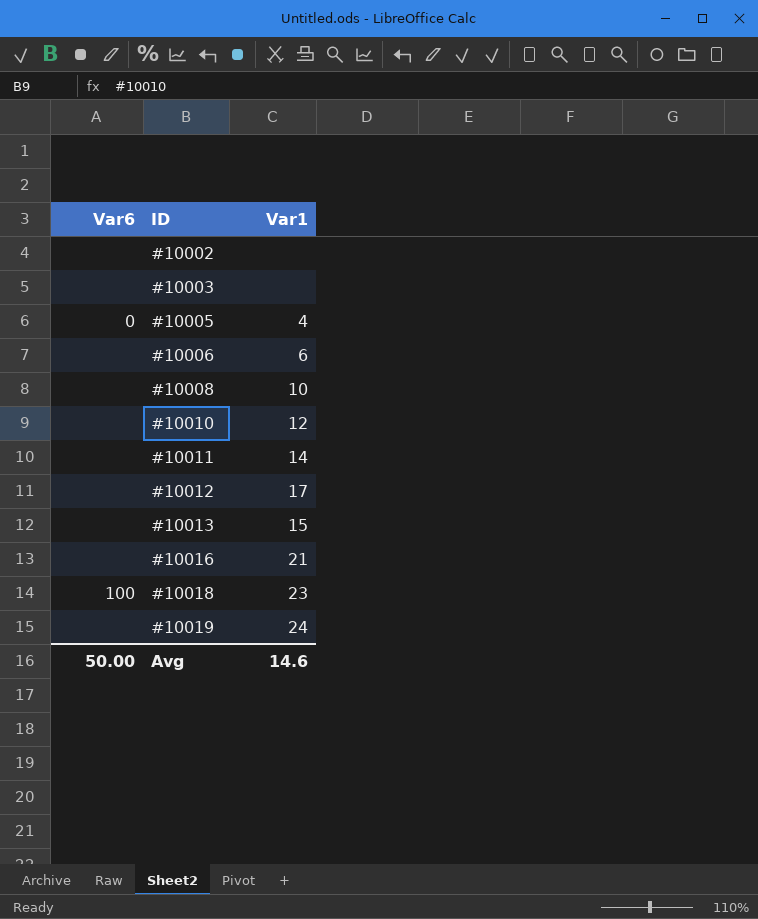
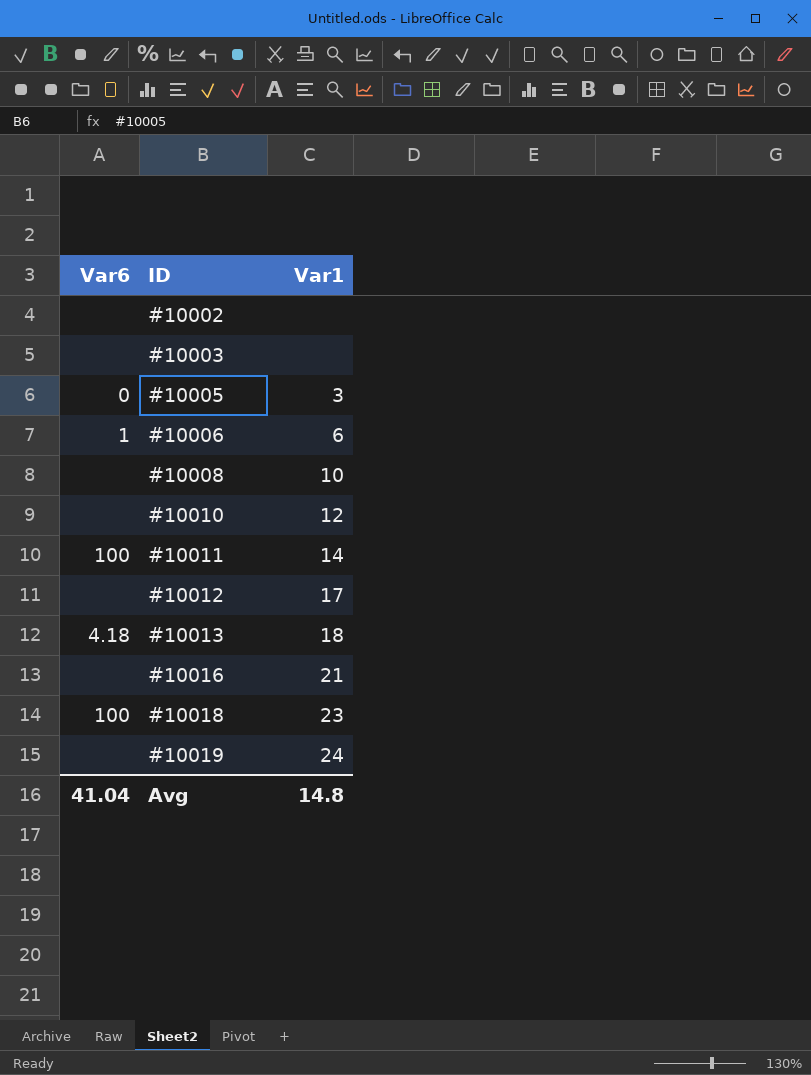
#10005 | Var1: 4 -> 3
#10006 | Var6: none -> 1
#10011 | Var6: none -> 100
#10013 | Var6: none -> 4.18
#10013 | Var1: 15 -> 18
Avg | Var6: 50.00 -> 41.04
Avg | Var1: 14.6 -> 14.8

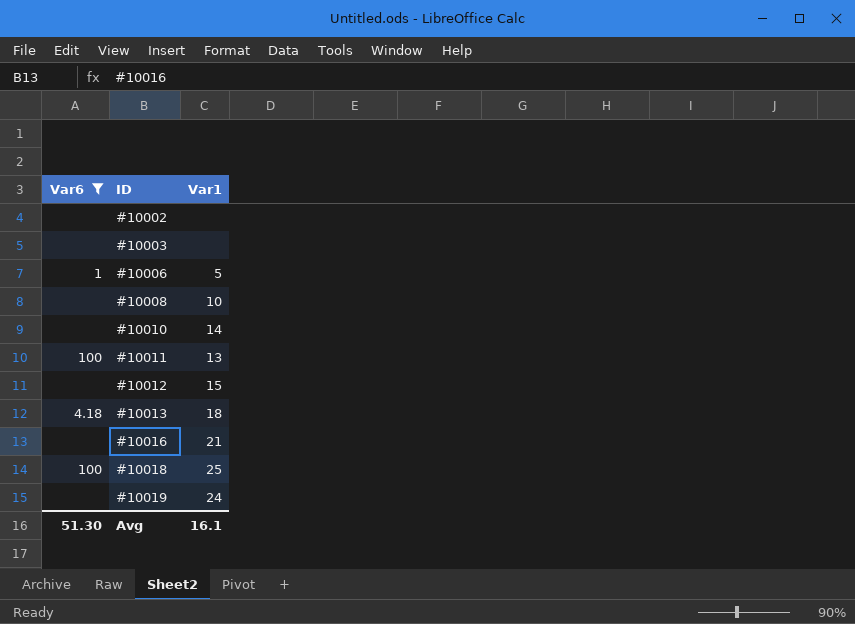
filter: none -> Var6 != 0
#10006 | Var1: 6 -> 5
#10010 | Var1: 12 -> 14
#10011 | Var1: 14 -> 13
#10012 | Var1: 17 -> 15
#10018 | Var1: 23 -> 25
Avg | Var6: 41.04 -> 51.30
Avg | Var1: 14.8 -> 16.1

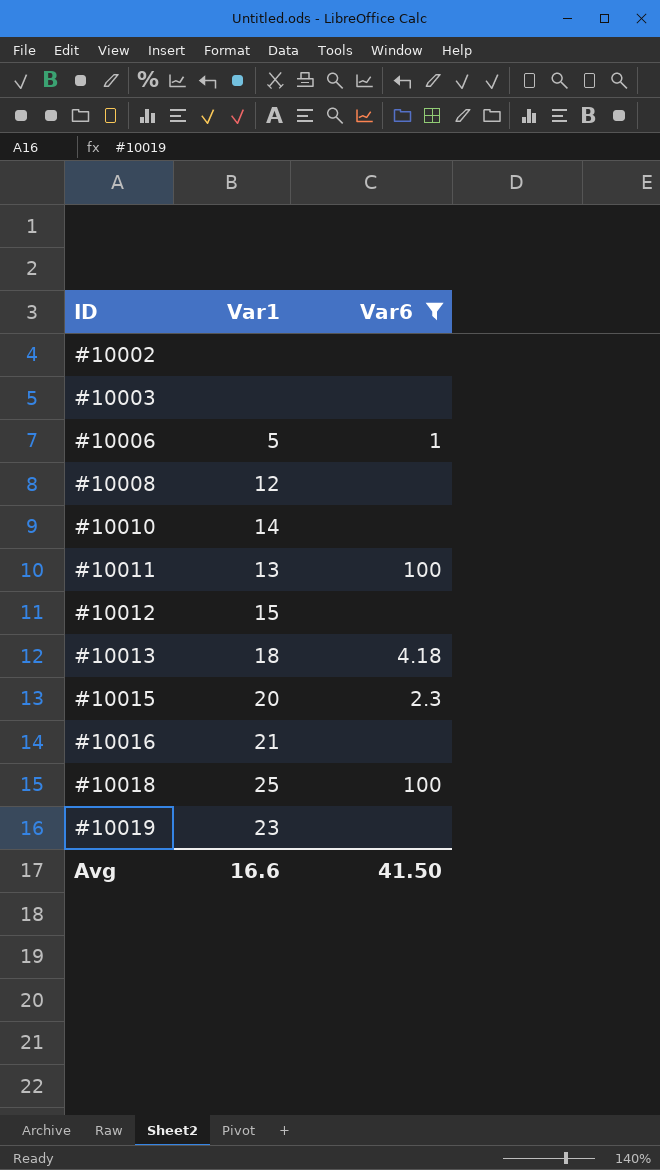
column Var6 | position: 1 -> 3
#10008 | Var1: 10 -> 12
row #10015: none -> 20 | 2.3
#10019 | Var1: 24 -> 23
Avg | Var1: 16.1 -> 16.6
Avg | Var6: 51.30 -> 41.50

